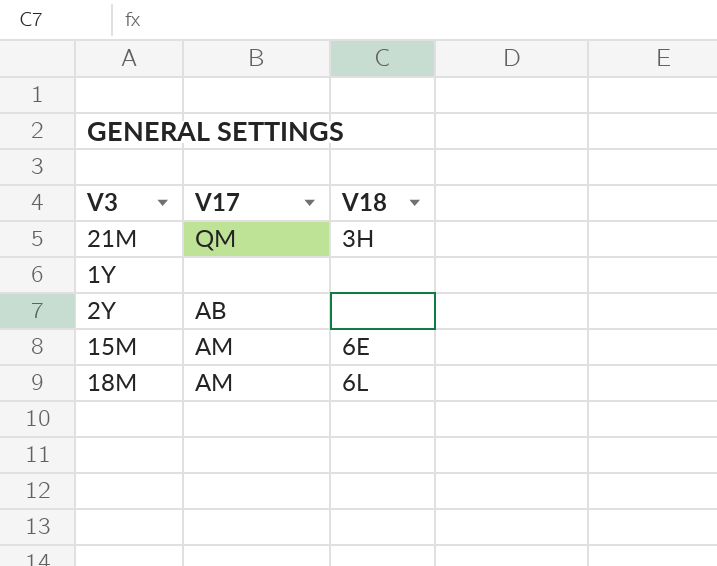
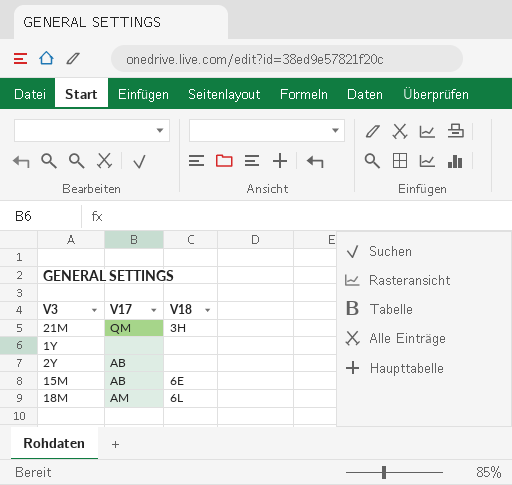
15M | V17: AM -> AB

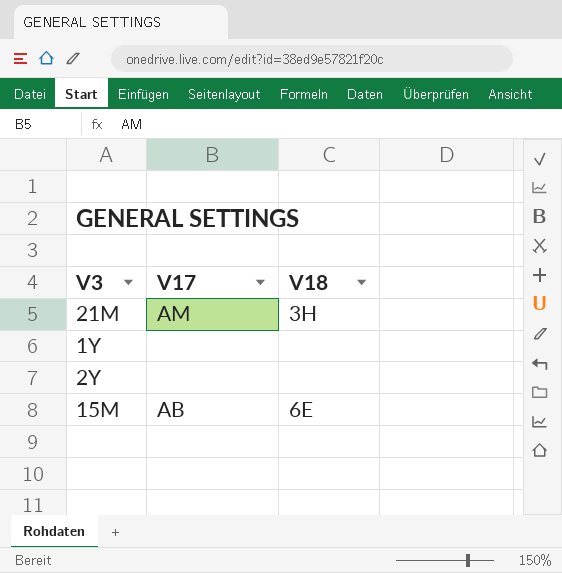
row 18M: AM | 6L -> none
21M | V17: QM -> AM
2Y | V17: AB -> none

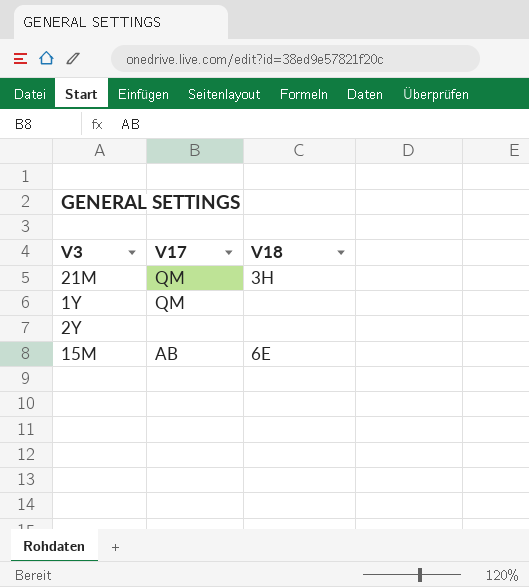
21M | V17: AM -> QM
1Y | V17: none -> QM

